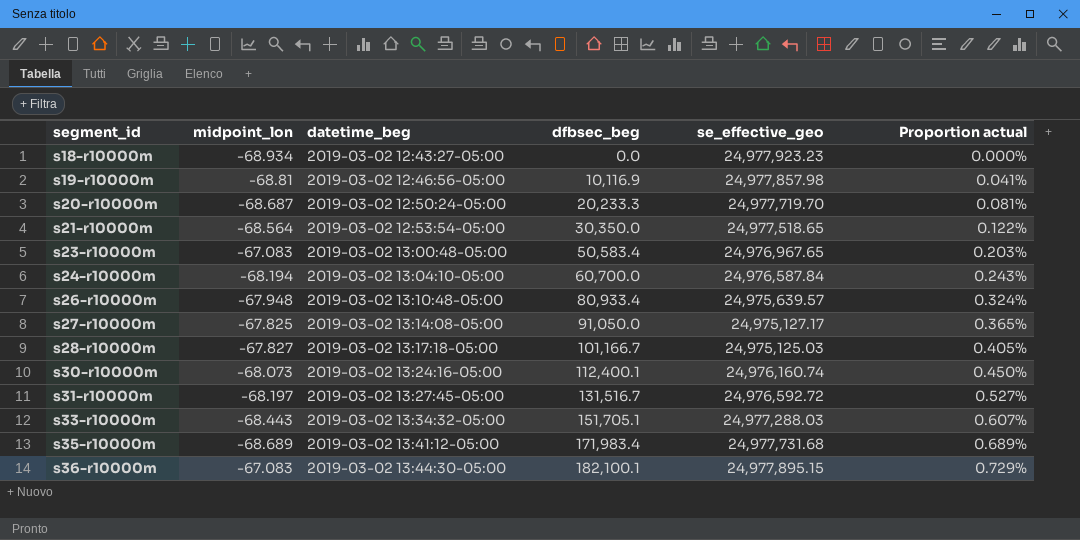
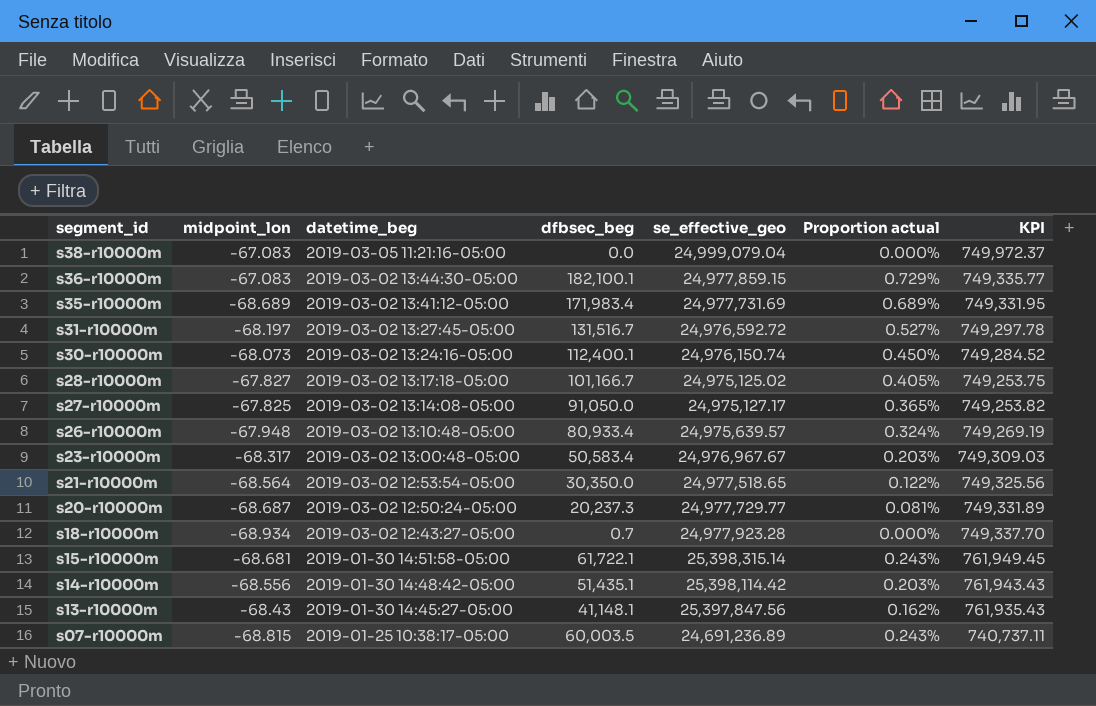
row order: segment_id ascending -> segment_id descending
column KPI | formula: none -> [se_effective_geo] * 0.03
row s19-r10000m: -68.81 | 2019-03-02 12:46:56-05:00 | 10,116.9 | 24,977,857.98 | 0.041% -> none
row s24-r10000m: -68.194 | 2019-03-02 13:04:10-05:00 | 60,700.0 | 24,976,587.84 | 0.243% -> none
row s33-r10000m: -68.443 | 2019-03-02 13:34:32-05:00 | 151,705.1 | 24,977,288.03 | 0.607% -> none
row s38-r10000m: none -> -67.083 | 2019-03-05 11:21:16-05:00 | 0.0 | 24,999,079.04 | 0.000% | 749,972.37
s36-r10000m | se_effective_geo: 24,977,895.15 -> 24,977,859.15
s35-r10000m | se_effective_geo: 24,977,731.68 -> 24,977,731.69
s30-r10000m | se_effective_geo: 24,976,160.74 -> 24,976,150.74
s28-r10000m | se_effective_geo: 24,975,125.03 -> 24,975,125.02
s23-r10000m | midpoint_lon: -67.083 -> -68.317
s23-r10000m | se_effective_geo: 24,976,967.65 -> 24,976,967.67
s20-r10000m | dfbsec_beg: 20,233.3 -> 20,237.3
s20-r10000m | se_effective_geo: 24,977,719.70 -> 24,977,729.77
s18-r10000m | dfbsec_beg: 0.0 -> 0.7
s18-r10000m | se_effective_geo: 24,977,923.23 -> 24,977,923.28
row s15-r10000m: none -> -68.681 | 2019-01-30 14:51:58-05:00 | 61,722.1 | 25,398,315.14 | 0.243% | 761,949.45
row s14-r10000m: none -> -68.556 | 2019-01-30 14:48:42-05:00 | 51,435.1 | 25,398,114.42 | 0.203% | 761,943.43
row s13-r10000m: none -> -68.43 | 2019-01-30 14:45:27-05:00 | 41,148.1 | 25,397,847.56 | 0.162% | 761,935.43
row s07-r10000m: none -> -68.815 | 2019-01-25 10:38:17-05:00 | 60,003.5 | 24,691,236.89 | 0.243% | 740,737.11

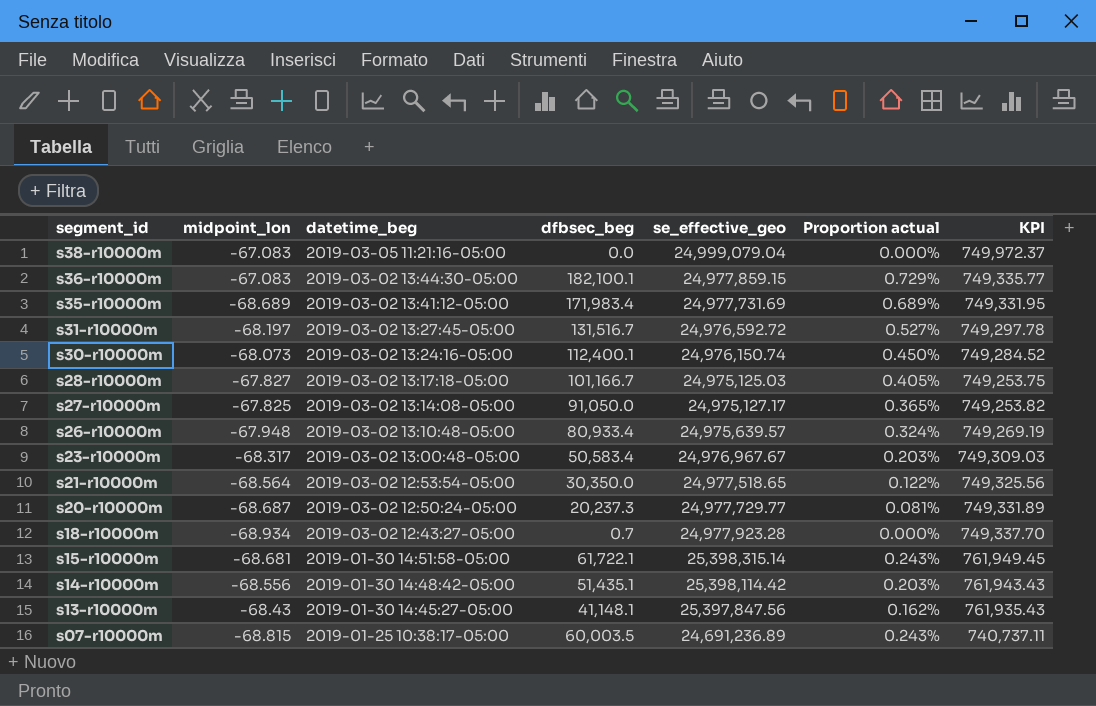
s28-r10000m | se_effective_geo: 24,975,125.02 -> 24,975,125.03

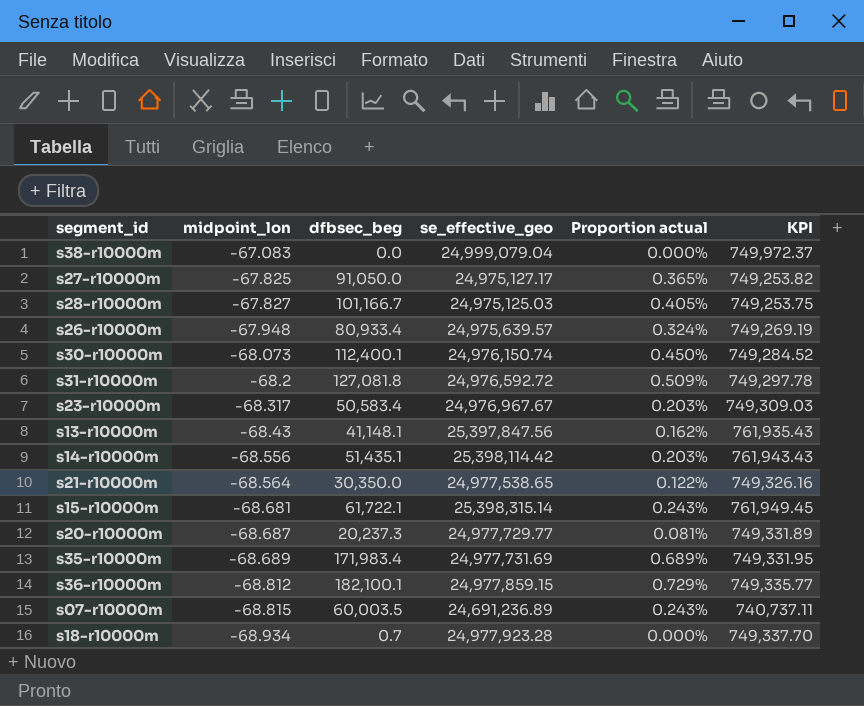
row order: segment_id descending -> midpoint_lon descending
column datetime_beg | position: 3 -> none
s31-r10000m | midpoint_lon: -68.197 -> -68.2
s31-r10000m | dfbsec_beg: 131,516.7 -> 127,081.8
s31-r10000m | Proportion actual: 0.527% -> 0.509%
s21-r10000m | se_effective_geo: 24,977,518.65 -> 24,977,538.65
s21-r10000m | KPI: 749,325.56 -> 749,326.16
s36-r10000m | midpoint_lon: -67.083 -> -68.812

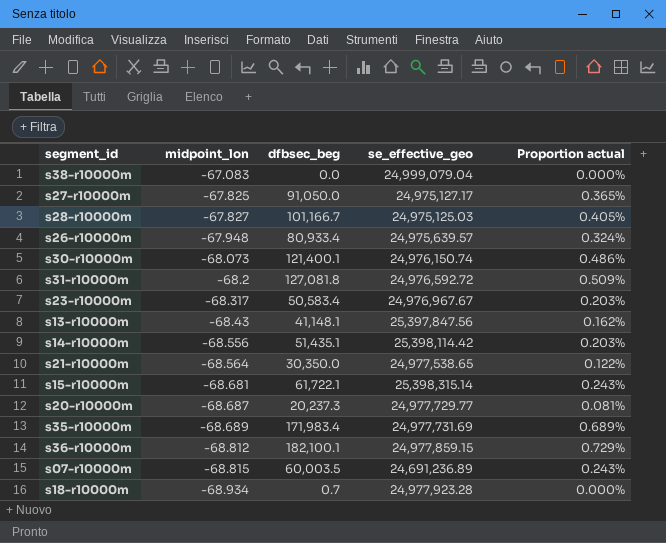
column KPI | formula: [se_effective_geo] * 0.03 -> none
s30-r10000m | dfbsec_beg: 112,400.1 -> 121,400.1
s30-r10000m | Proportion actual: 0.450% -> 0.486%

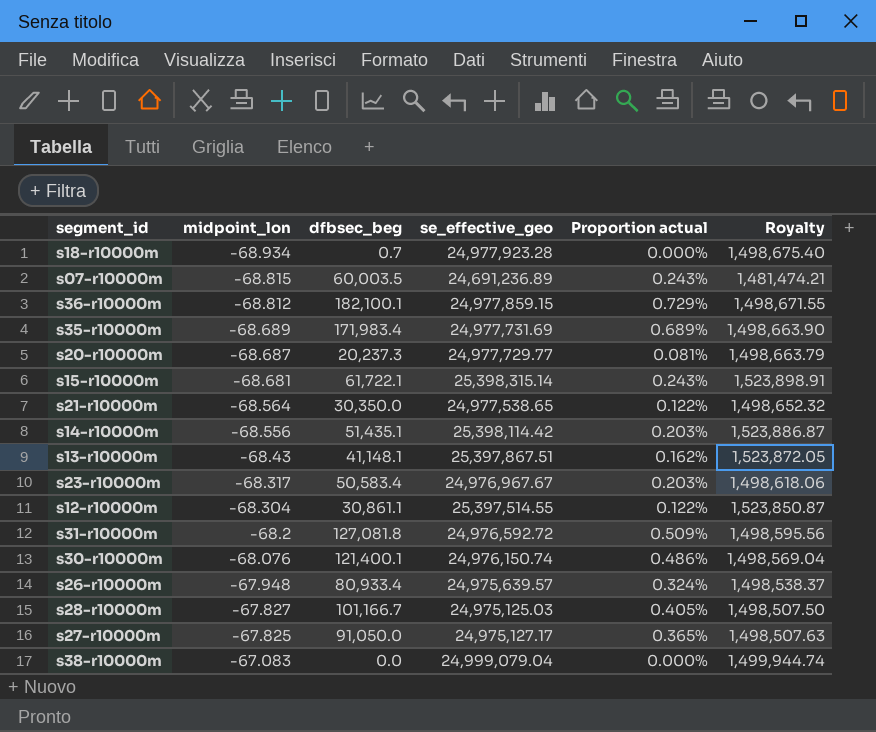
row order: midpoint_lon descending -> midpoint_lon ascending
column Royalty | formula: none -> [se_effective_geo] * 0.06
s13-r10000m | se_effective_geo: 25,397,847.56 -> 25,397,867.51
row s12-r10000m: none -> -68.304 | 30,861.1 | 25,397,514.55 | 0.122% | 1,523,850.87
s30-r10000m | midpoint_lon: -68.073 -> -68.076

